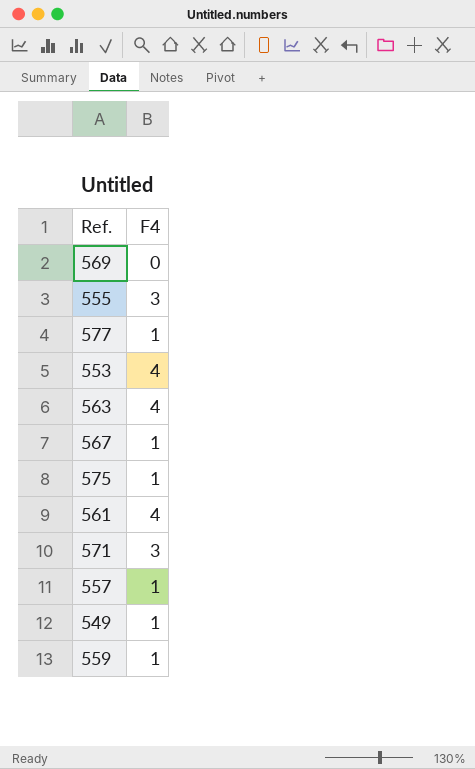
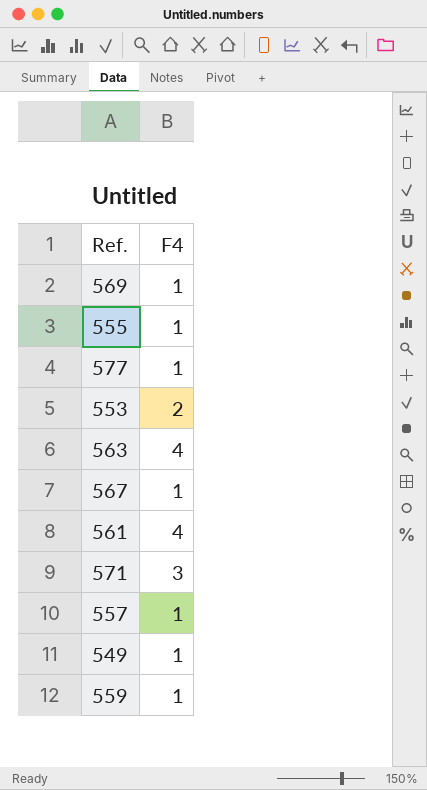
row 575: 1 -> none
569 | F4: 0 -> 1
555 | F4: 3 -> 1
553 | F4: 4 -> 2

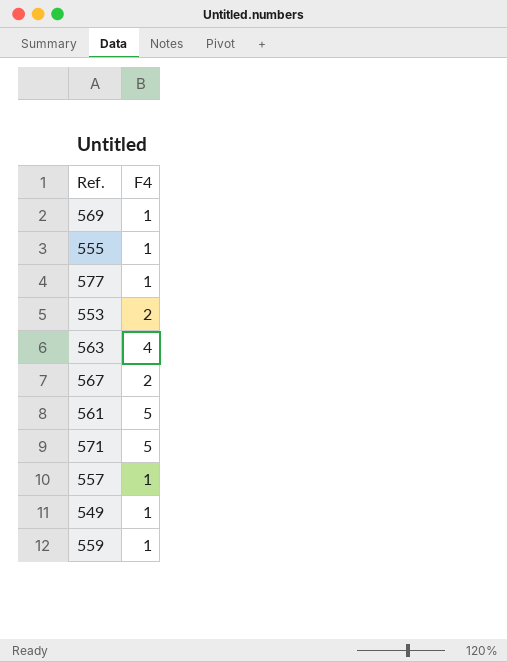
567 | F4: 1 -> 2
561 | F4: 4 -> 5
571 | F4: 3 -> 5

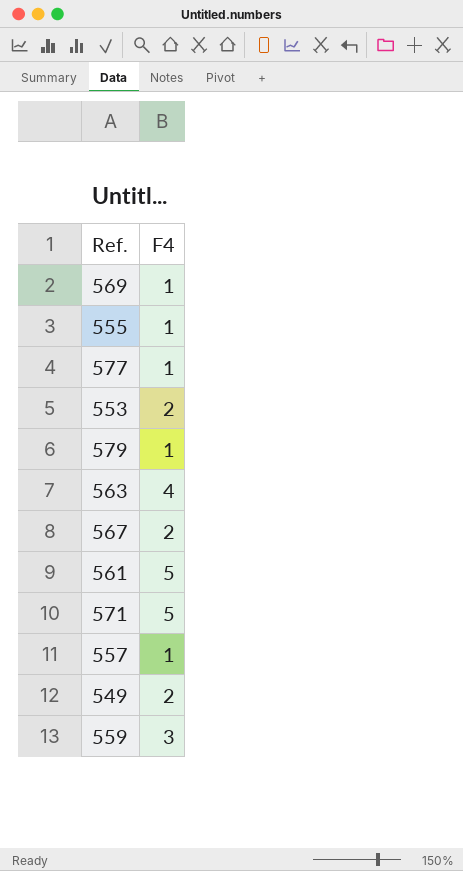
row 579: none -> 1
549 | F4: 1 -> 2
559 | F4: 1 -> 3

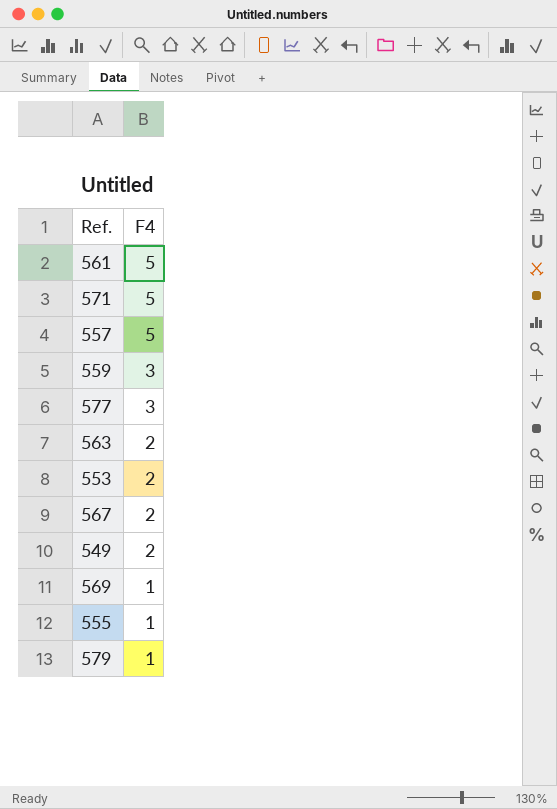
row order: none -> F4 descending
557 | F4: 1 -> 5
577 | F4: 1 -> 3
563 | F4: 4 -> 2

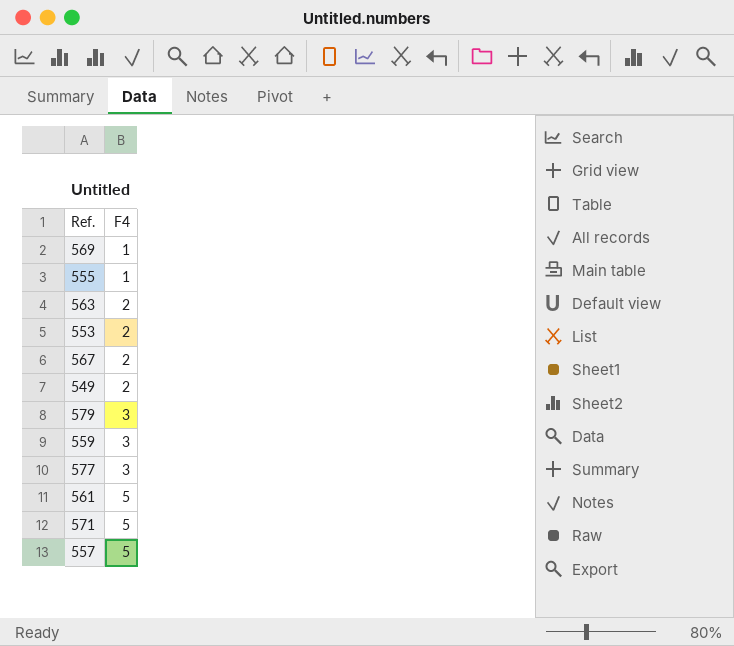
row order: F4 descending -> F4 ascending
579 | F4: 1 -> 3

